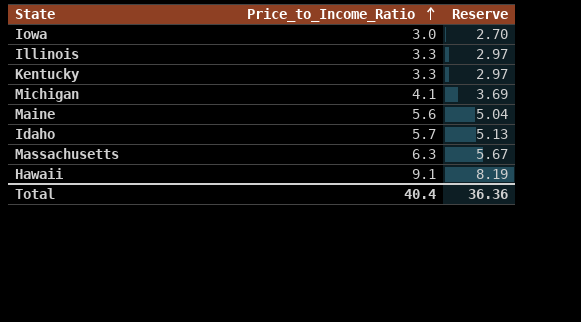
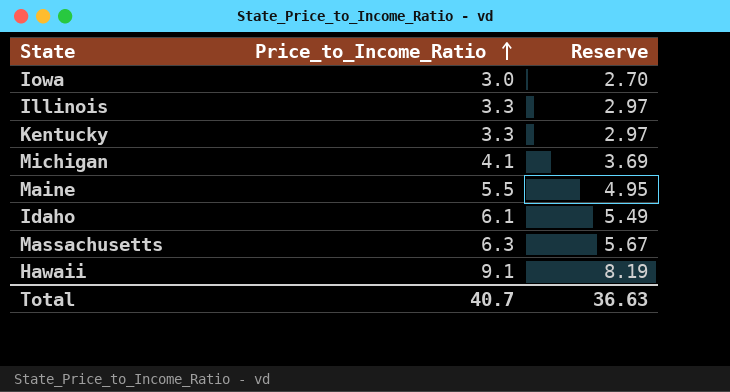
Maine | Price_to_Income_Ratio: 5.6 -> 5.5
Maine | Reserve: 5.04 -> 4.95
Idaho | Price_to_Income_Ratio: 5.7 -> 6.1
Idaho | Reserve: 5.13 -> 5.49
Total | Price_to_Income_Ratio: 40.4 -> 40.7
Total | Reserve: 36.36 -> 36.63

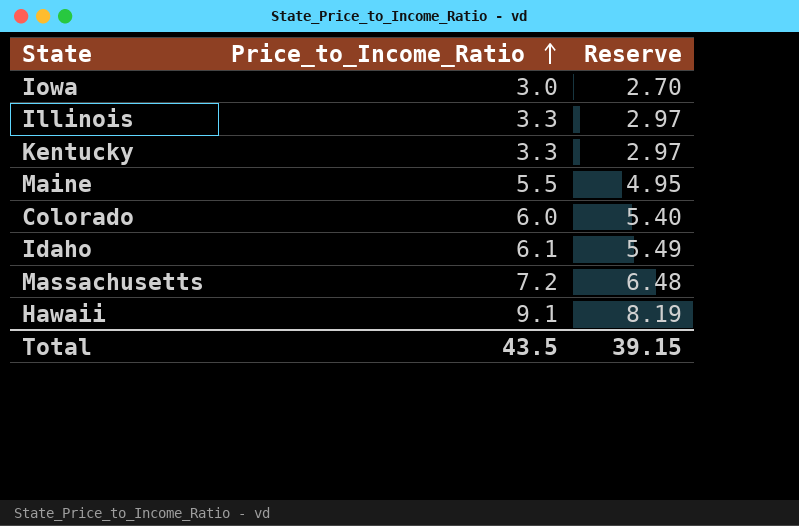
row Michigan: 4.1 | 3.69 -> none
row Colorado: none -> 6.0 | 5.40
Massachusetts | Price_to_Income_Ratio: 6.3 -> 7.2
Massachusetts | Reserve: 5.67 -> 6.48
Total | Price_to_Income_Ratio: 40.7 -> 43.5
Total | Reserve: 36.63 -> 39.15

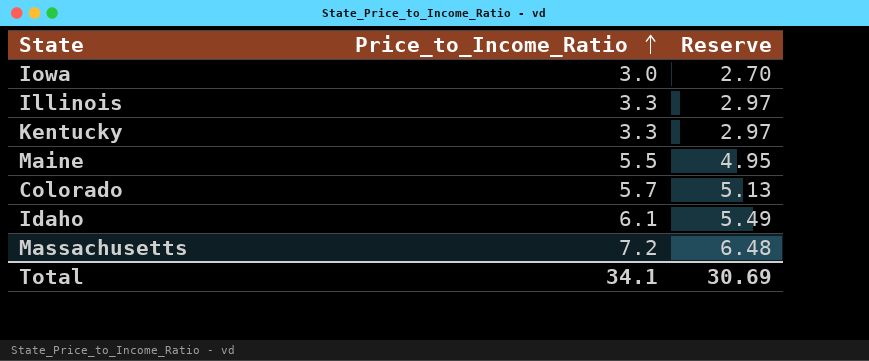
row Hawaii: 9.1 | 8.19 -> none
Colorado | Price_to_Income_Ratio: 6.0 -> 5.7
Colorado | Reserve: 5.40 -> 5.13
Total | Price_to_Income_Ratio: 43.5 -> 34.1
Total | Reserve: 39.15 -> 30.69

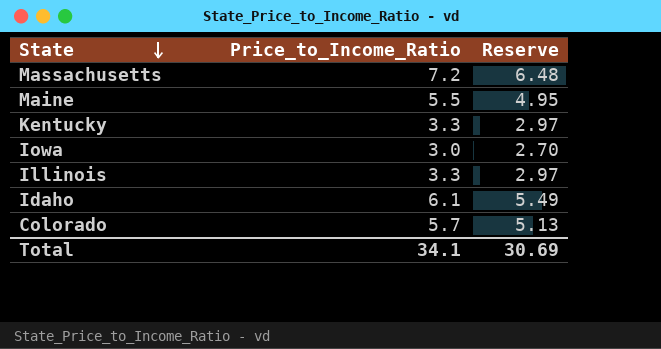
row order: Price_to_Income_Ratio ascending -> State descending

